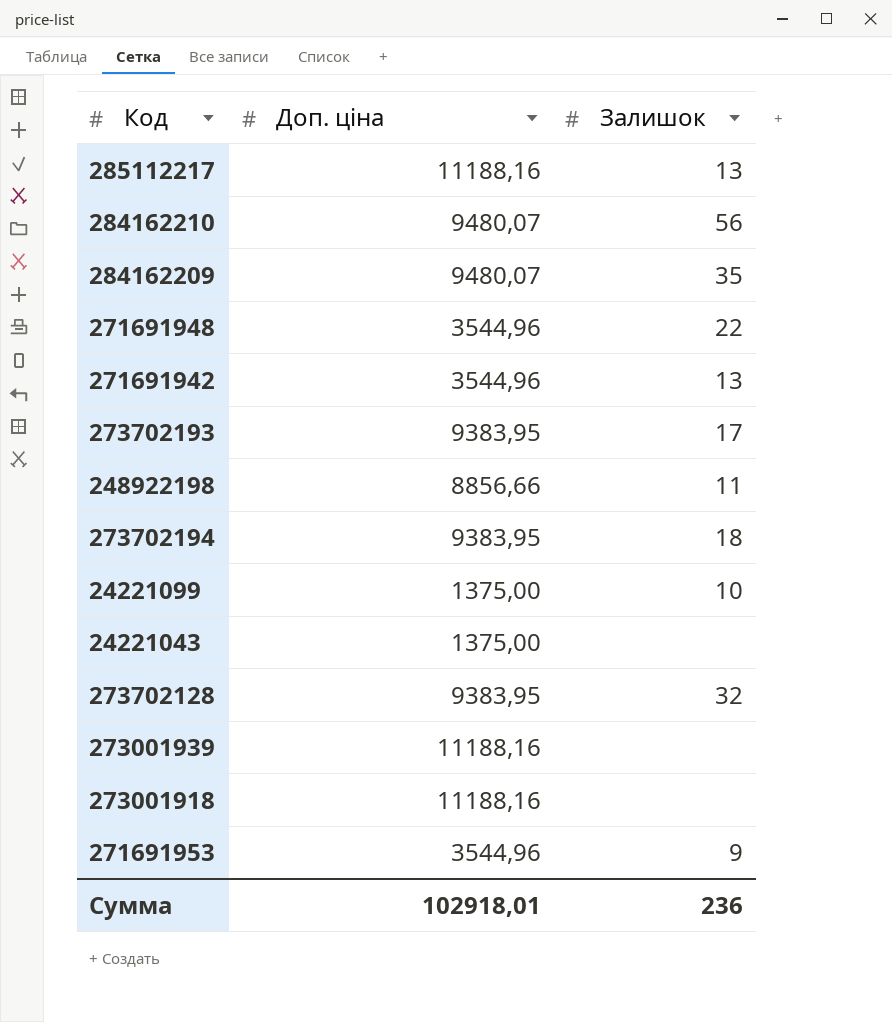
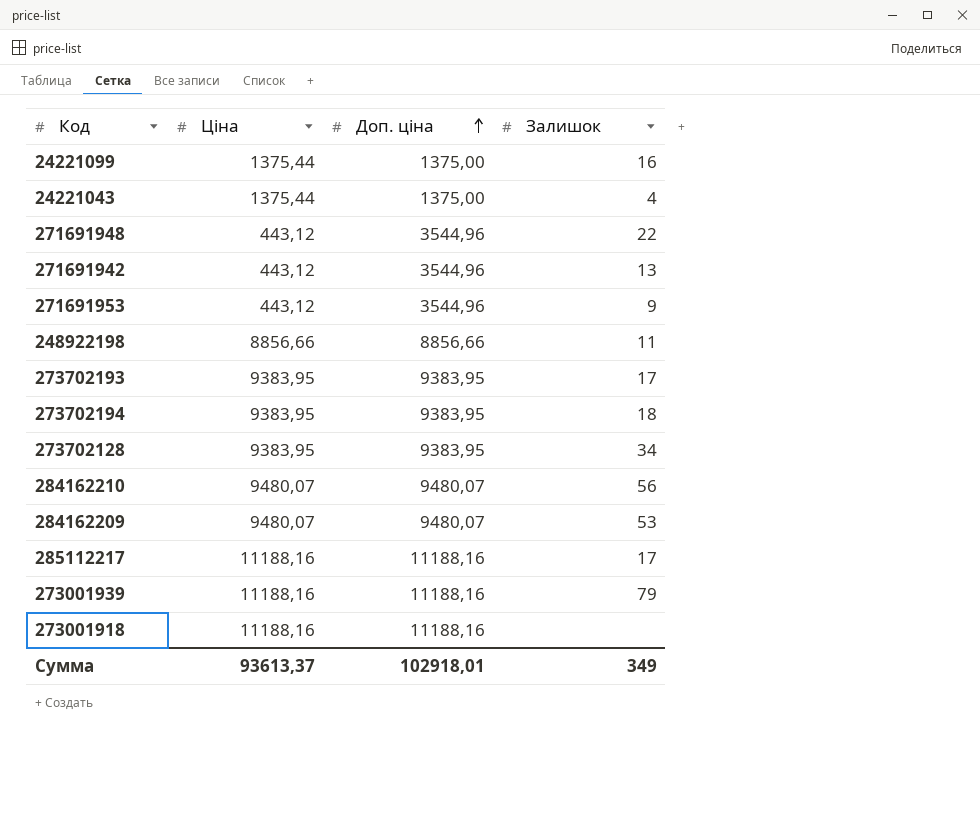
row order: none -> Доп. ціна ascending
column Ціна | position: none -> 2
24221099 | Залишок: 10 -> 16
24221043 | Залишок: none -> 4
273702128 | Залишок: 32 -> 34
284162209 | Залишок: 35 -> 53
285112217 | Залишок: 13 -> 17
273001939 | Залишок: none -> 79
Сумма | Залишок: 236 -> 349

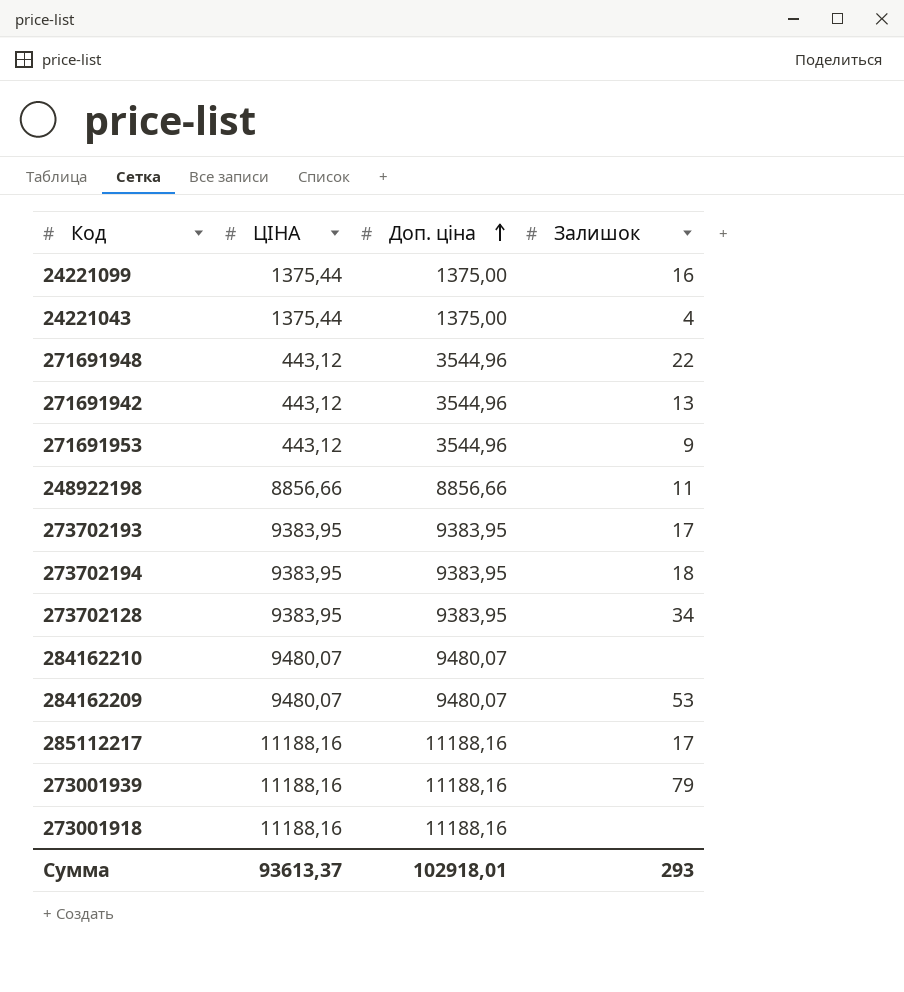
column name: Ціна -> ЦІНА
284162210 | Залишок: 56 -> none
Сумма | Залишок: 349 -> 293

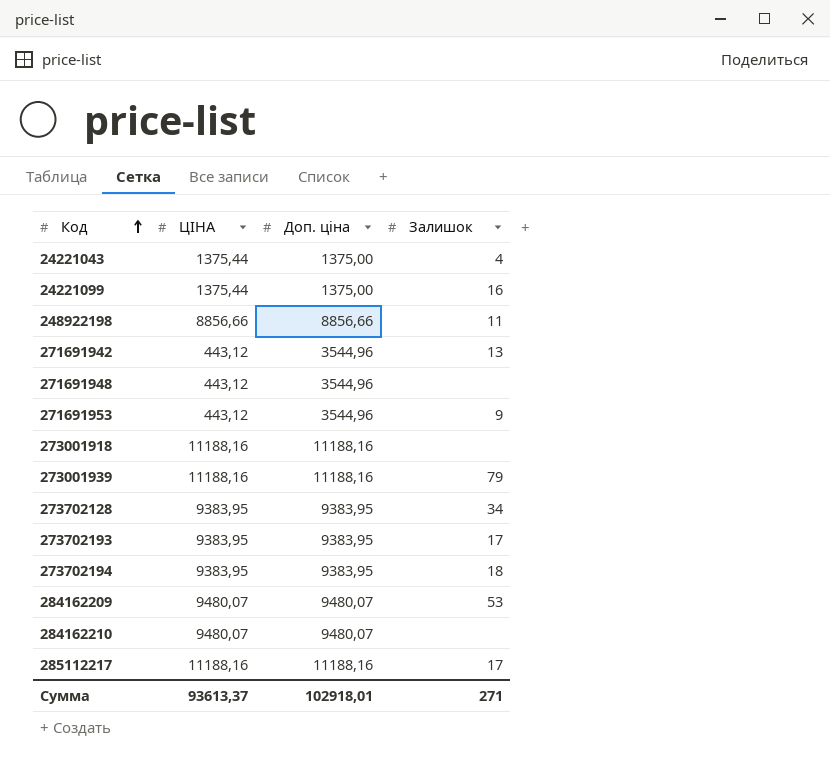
row order: Доп. ціна ascending -> Код ascending
271691948 | Залишок: 22 -> none
Сумма | Залишок: 293 -> 271

